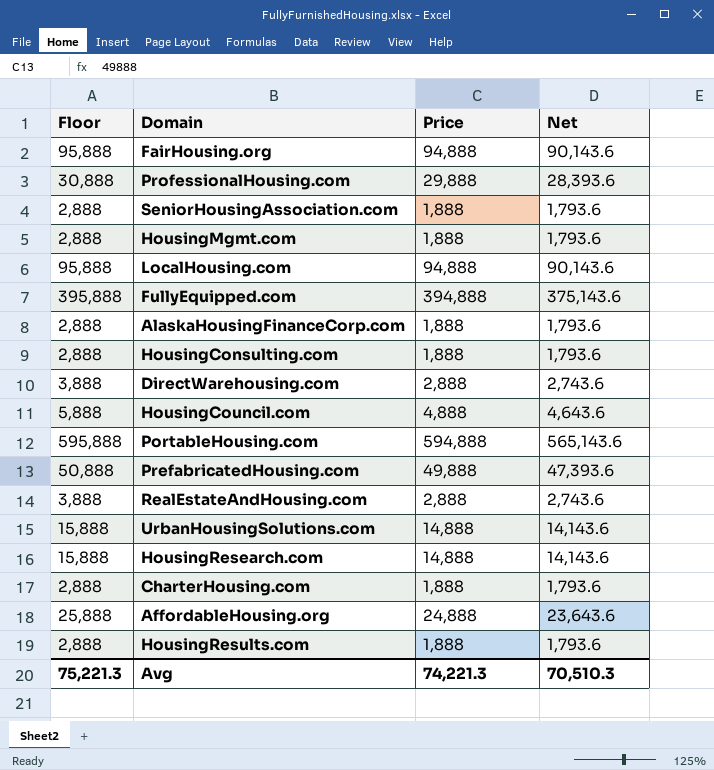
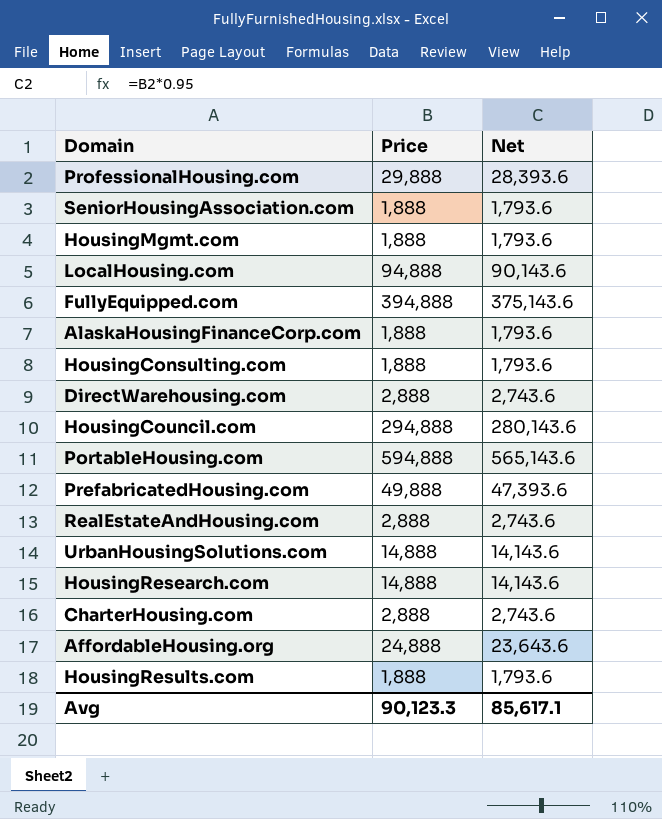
column Floor | formula: [Price] + 1000 -> none
row FairHousing.org: 95,888 | 94,888 | 90,143.6 -> none
HousingCouncil.com | Price: 4,888 -> 294,888
HousingCouncil.com | Net: 4,643.6 -> 280,143.6
CharterHousing.com | Price: 1,888 -> 2,888
CharterHousing.com | Net: 1,793.6 -> 2,743.6
Avg | Price: 74,221.3 -> 90,123.3
Avg | Net: 70,510.3 -> 85,617.1

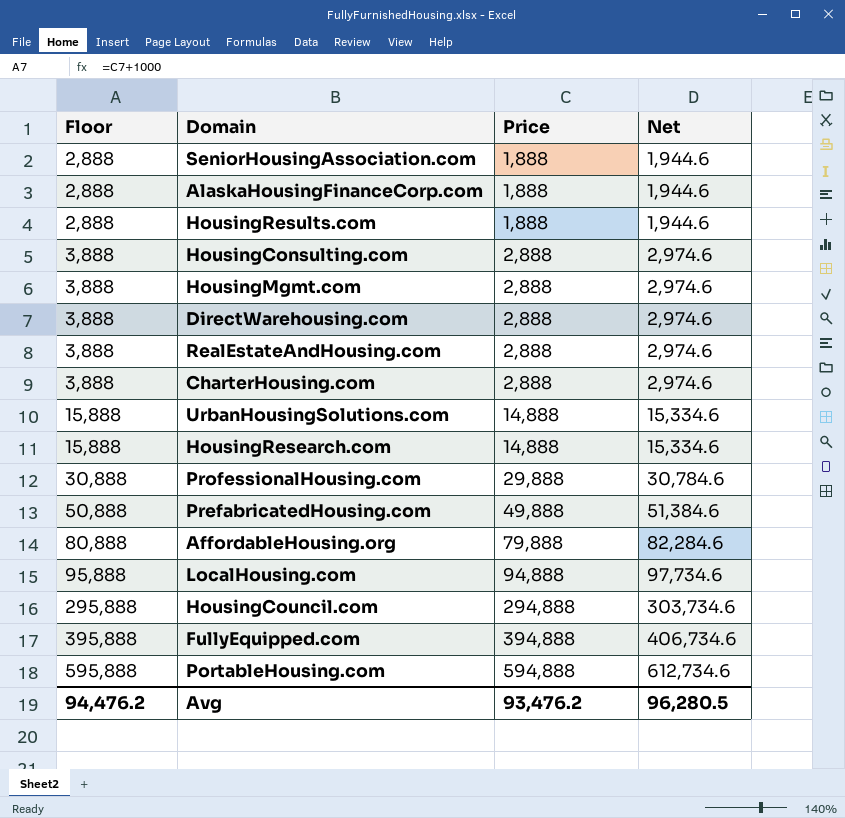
row order: none -> Floor ascending
column Floor | formula: none -> [Price] + 1000
column Net | formula: [Price] * 0.95 -> [Price] * 1.03
HousingConsulting.com | Price: 1,888 -> 2,888
HousingMgmt.com | Price: 1,888 -> 2,888
AffordableHousing.org | Price: 24,888 -> 79,888
Avg | Price: 90,123.3 -> 93,476.2
Avg | Net: 85,617.1 -> 96,280.5

